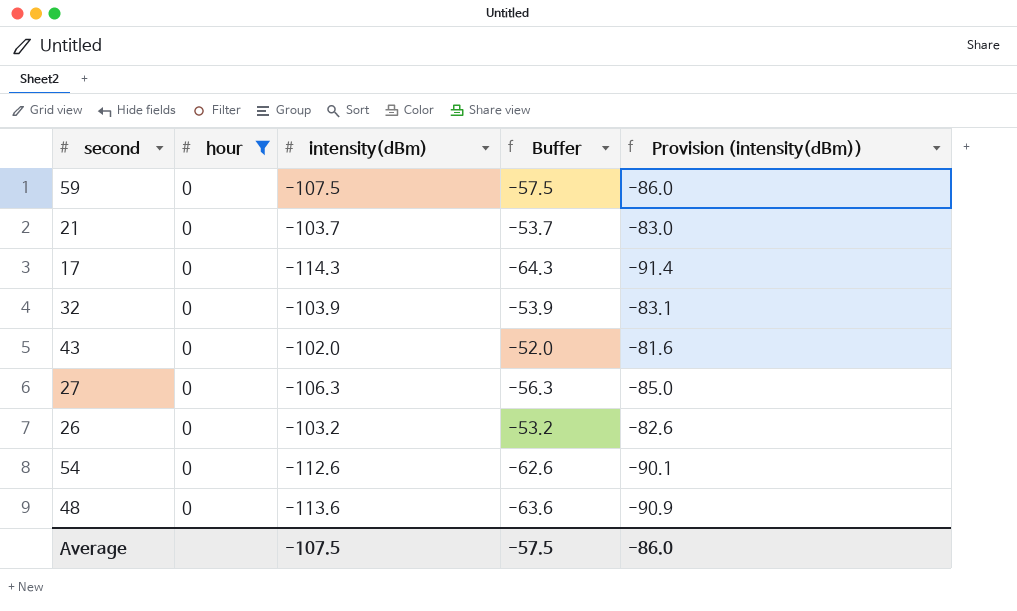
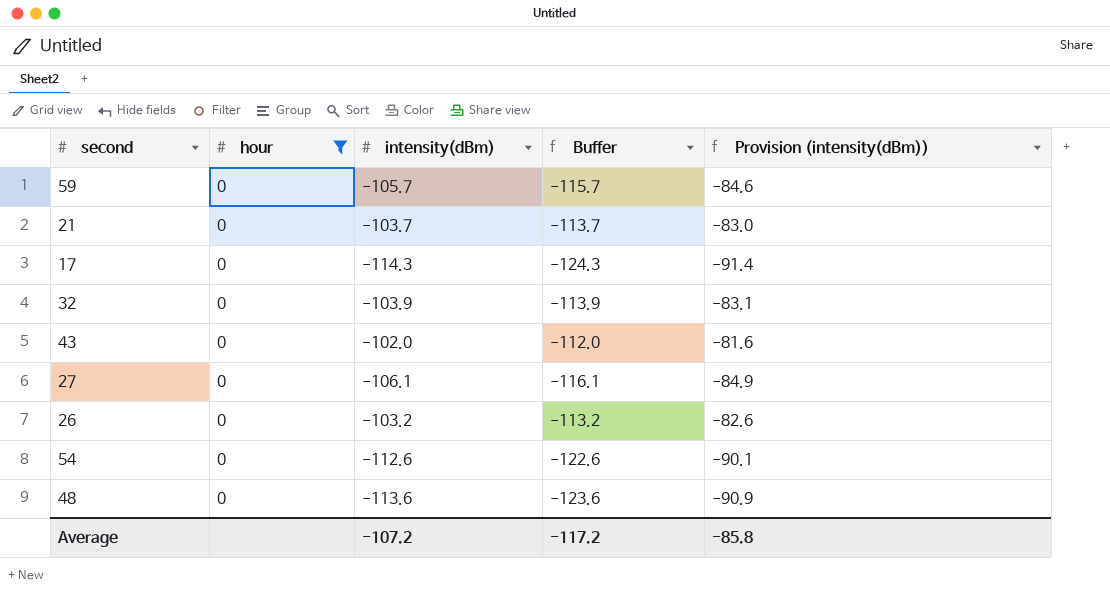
column Buffer | formula: [intensity(dBm)] + 50 -> [intensity(dBm)] - 10
59 | intensity(dBm): -107.5 -> -105.7
59 | Provision (intensity(dBm)): -86.0 -> -84.6
27 | intensity(dBm): -106.3 -> -106.1
27 | Provision (intensity(dBm)): -85.0 -> -84.9
Average | intensity(dBm): -107.5 -> -107.2
Average | Buffer: -57.5 -> -117.2
Average | Provision (intensity(dBm)): -86.0 -> -85.8

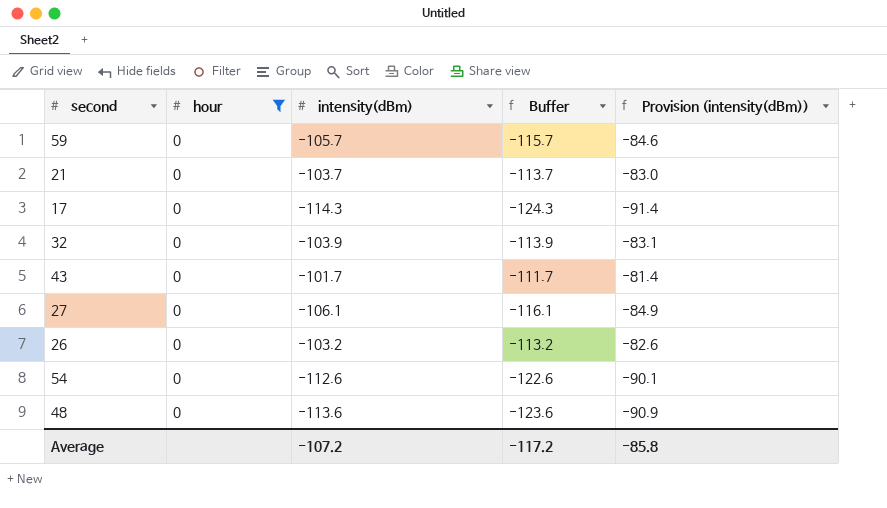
43 | intensity(dBm): -102.0 -> -101.7
43 | Buffer: -112.0 -> -111.7
43 | Provision (intensity(dBm)): -81.6 -> -81.4

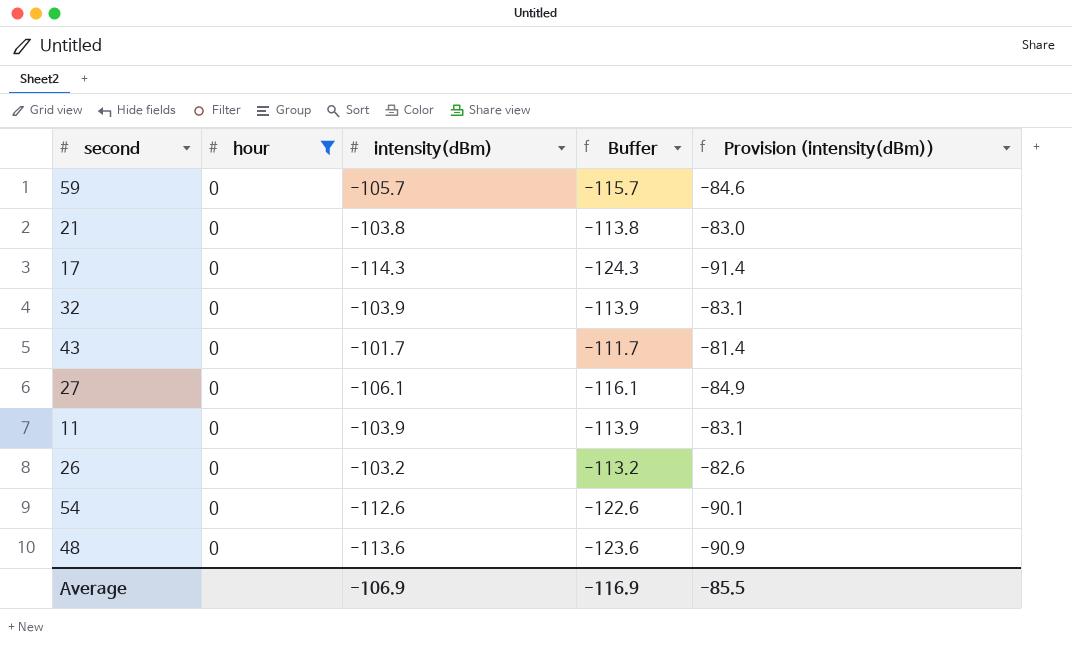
21 | intensity(dBm): -103.7 -> -103.8
21 | Buffer: -113.7 -> -113.8
row 11: none -> 0 | -103.9 | -113.9 | -83.1
Average | intensity(dBm): -107.2 -> -106.9
Average | Buffer: -117.2 -> -116.9
Average | Provision (intensity(dBm)): -85.8 -> -85.5

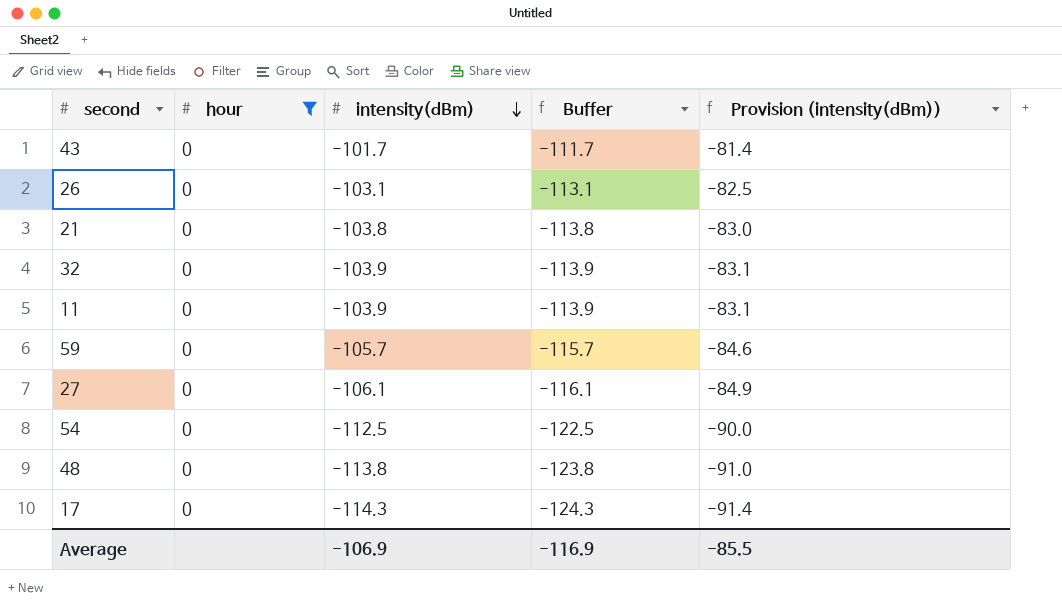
row order: none -> intensity(dBm) descending
26 | intensity(dBm): -103.2 -> -103.1
26 | Buffer: -113.2 -> -113.1
26 | Provision (intensity(dBm)): -82.6 -> -82.5
54 | intensity(dBm): -112.6 -> -112.5
54 | Buffer: -122.6 -> -122.5
54 | Provision (intensity(dBm)): -90.1 -> -90.0
48 | intensity(dBm): -113.6 -> -113.8
48 | Buffer: -123.6 -> -123.8
48 | Provision (intensity(dBm)): -90.9 -> -91.0

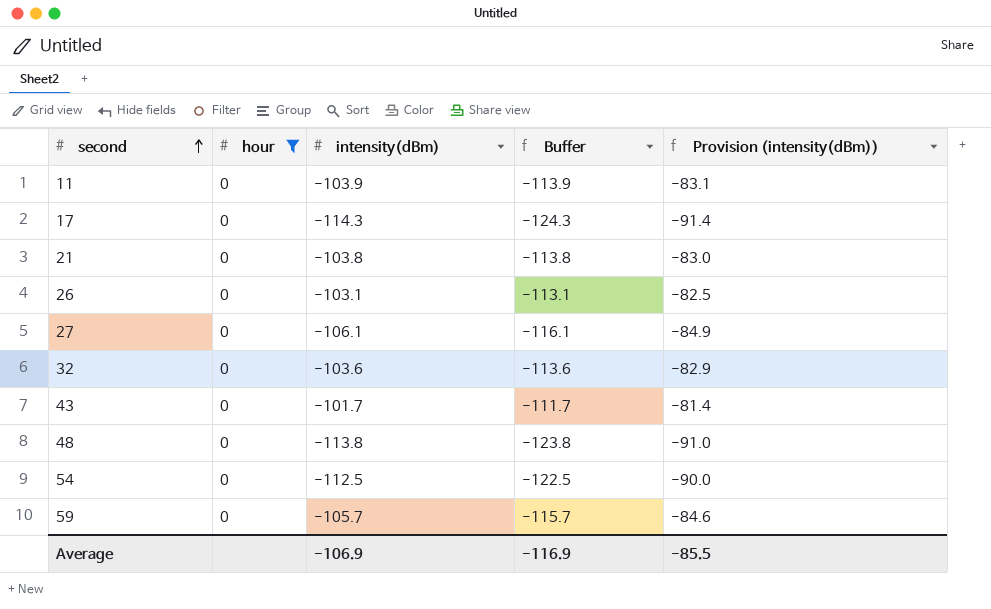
row order: intensity(dBm) descending -> second ascending
32 | intensity(dBm): -103.9 -> -103.6
32 | Buffer: -113.9 -> -113.6
32 | Provision (intensity(dBm)): -83.1 -> -82.9

